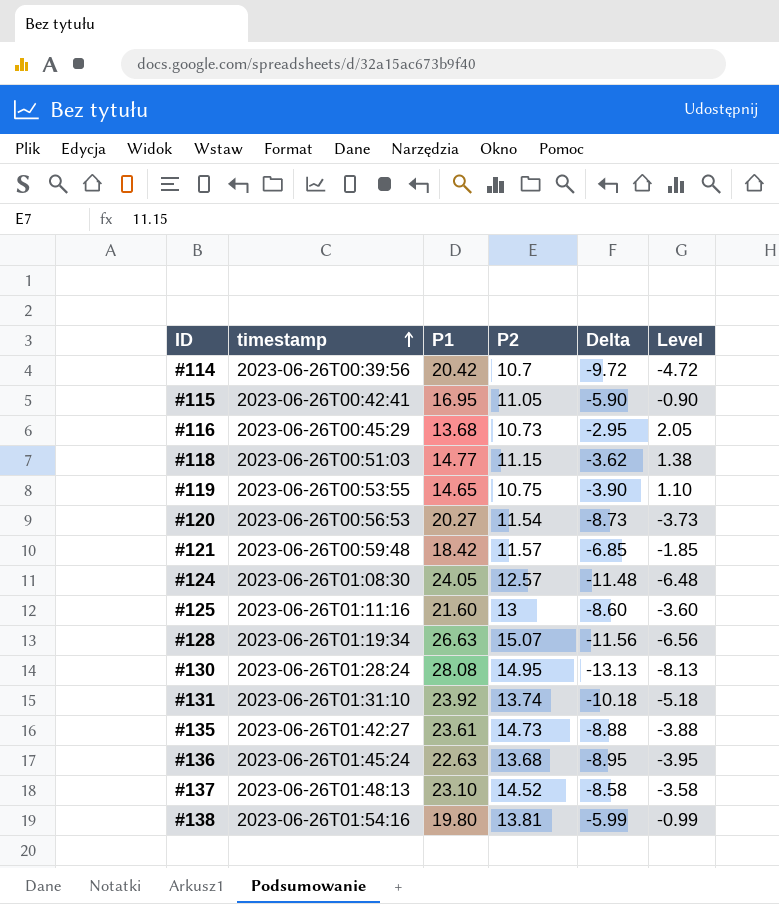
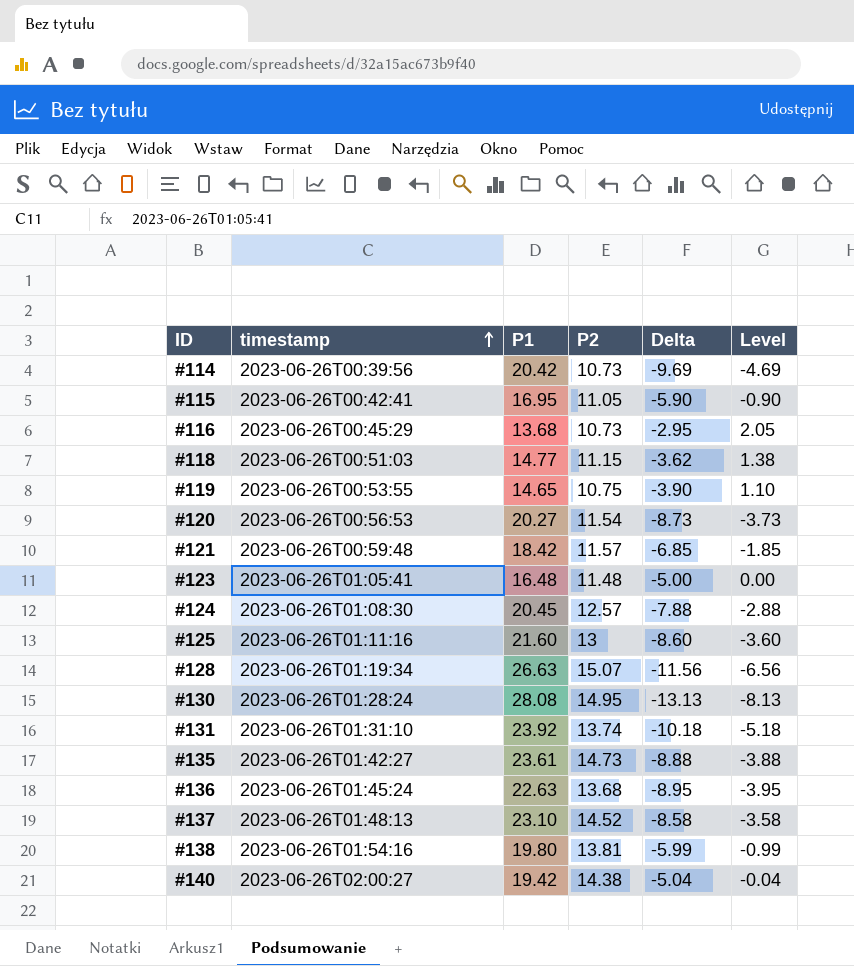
#114 | P2: 10.7 -> 10.73
#114 | Delta: -9.72 -> -9.69
#114 | Level: -4.72 -> -4.69
row #123: none -> 2023-06-26T01:05:41 | 16.48 | 11.48 | -5.00 | 0.00
#124 | P1: 24.05 -> 20.45
#124 | Delta: -11.48 -> -7.88
#124 | Level: -6.48 -> -2.88
row #140: none -> 2023-06-26T02:00:27 | 19.42 | 14.38 | -5.04 | -0.04

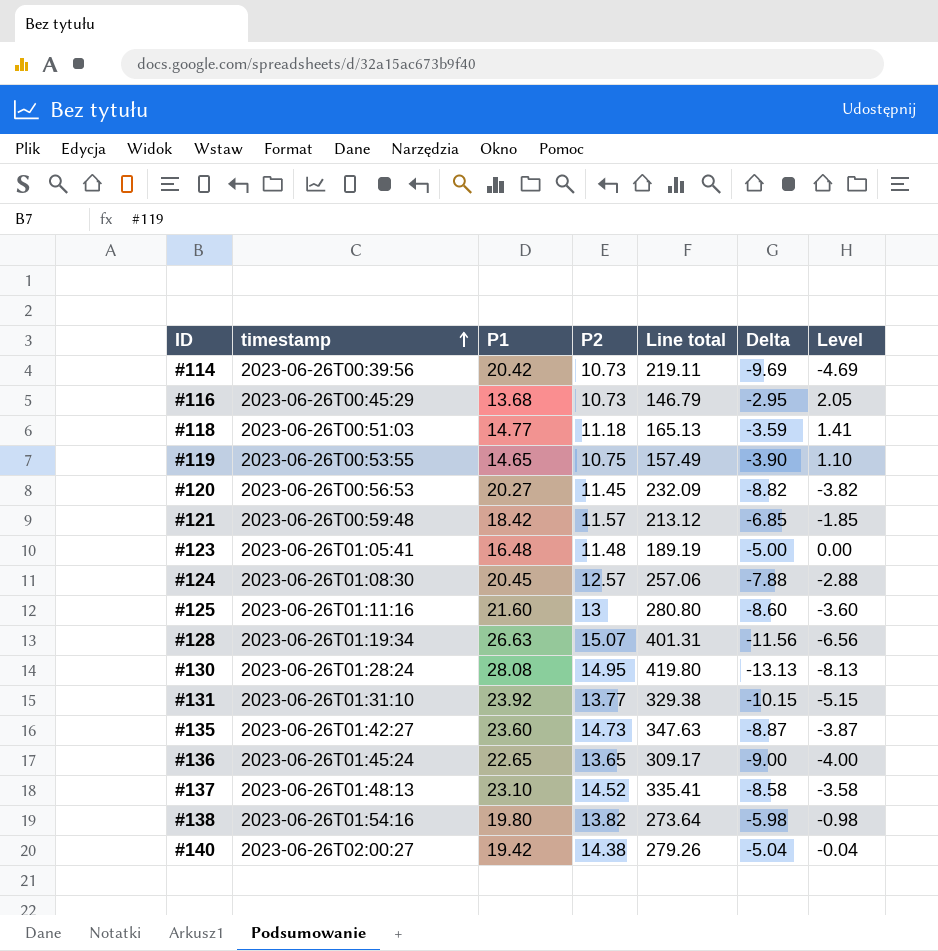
column Line total | formula: none -> [P1] * [P2]
row #115: 2023-06-26T00:42:41 | 16.95 | 11.05 | -5.90 | -0.90 -> none
#118 | P2: 11.15 -> 11.18
#118 | Delta: -3.62 -> -3.59
#118 | Level: 1.38 -> 1.41
#120 | P2: 11.54 -> 11.45
#120 | Delta: -8.73 -> -8.82
#120 | Level: -3.73 -> -3.82
#131 | P2: 13.74 -> 13.77
#131 | Delta: -10.18 -> -10.15
#131 | Level: -5.18 -> -5.15
#135 | P1: 23.61 -> 23.60
#135 | Delta: -8.88 -> -8.87
#135 | Level: -3.88 -> -3.87
#136 | P1: 22.63 -> 22.65
#136 | P2: 13.68 -> 13.65
#136 | Delta: -8.95 -> -9.00
#136 | Level: -3.95 -> -4.00
#138 | P2: 13.81 -> 13.82
#138 | Delta: -5.99 -> -5.98
#138 | Level: -0.99 -> -0.98

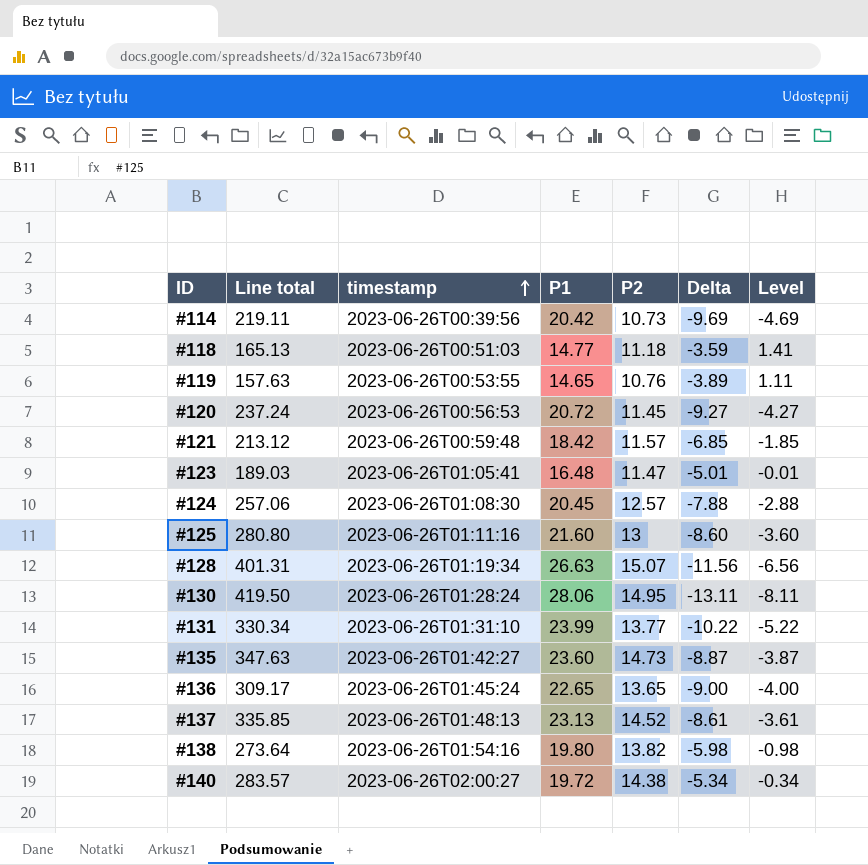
column Line total | position: 5 -> 2
row #116: 2023-06-26T00:45:29 | 13.68 | 10.73 | 146.79 | -2.95 | 2.05 -> none
#119 | Line total: 157.49 -> 157.63
#119 | P2: 10.75 -> 10.76
#119 | Delta: -3.90 -> -3.89
#119 | Level: 1.10 -> 1.11
#120 | Line total: 232.09 -> 237.24
#120 | P1: 20.27 -> 20.72
#120 | Delta: -8.82 -> -9.27
#120 | Level: -3.82 -> -4.27
#123 | Line total: 189.19 -> 189.03
#123 | P2: 11.48 -> 11.47
#123 | Delta: -5.00 -> -5.01
#123 | Level: 0.00 -> -0.01
#130 | Line total: 419.80 -> 419.50
#130 | P1: 28.08 -> 28.06
#130 | Delta: -13.13 -> -13.11
#130 | Level: -8.13 -> -8.11
#131 | Line total: 329.38 -> 330.34
#131 | P1: 23.92 -> 23.99
#131 | Delta: -10.15 -> -10.22
#131 | Level: -5.15 -> -5.22
#137 | Line total: 335.41 -> 335.85
#137 | P1: 23.10 -> 23.13
#137 | Delta: -8.58 -> -8.61
#137 | Level: -3.58 -> -3.61
#140 | Line total: 279.26 -> 283.57
#140 | P1: 19.42 -> 19.72
#140 | Delta: -5.04 -> -5.34
#140 | Level: -0.04 -> -0.34

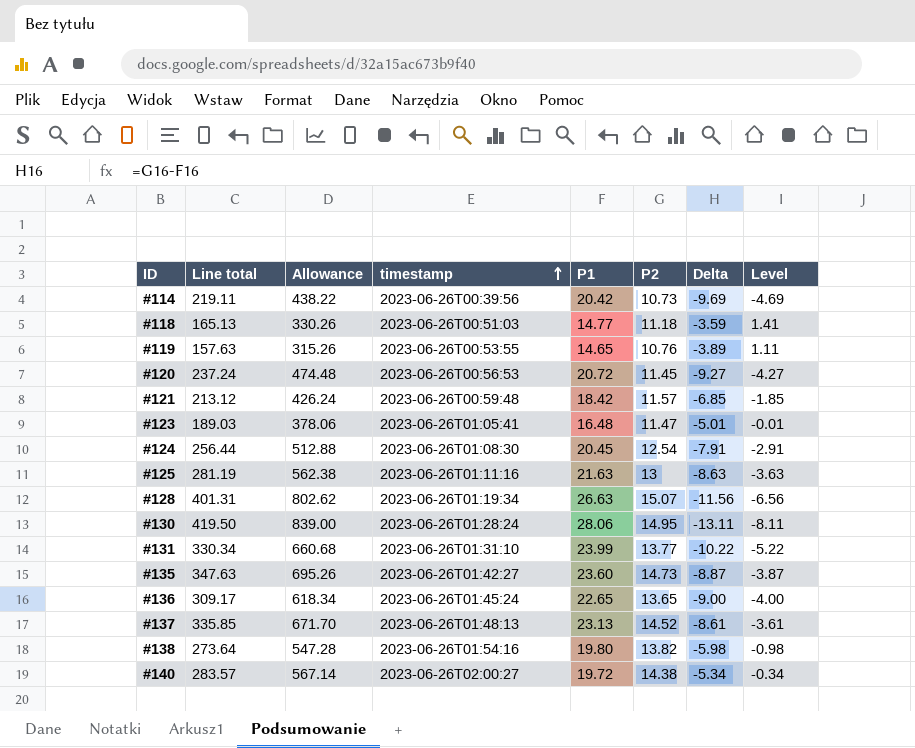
column Allowance | formula: none -> [Line total] * 2
#124 | Line total: 257.06 -> 256.44
#124 | P2: 12.57 -> 12.54
#124 | Delta: -7.88 -> -7.91
#124 | Level: -2.88 -> -2.91
#125 | Line total: 280.80 -> 281.19
#125 | P1: 21.60 -> 21.63
#125 | Delta: -8.60 -> -8.63
#125 | Level: -3.60 -> -3.63

